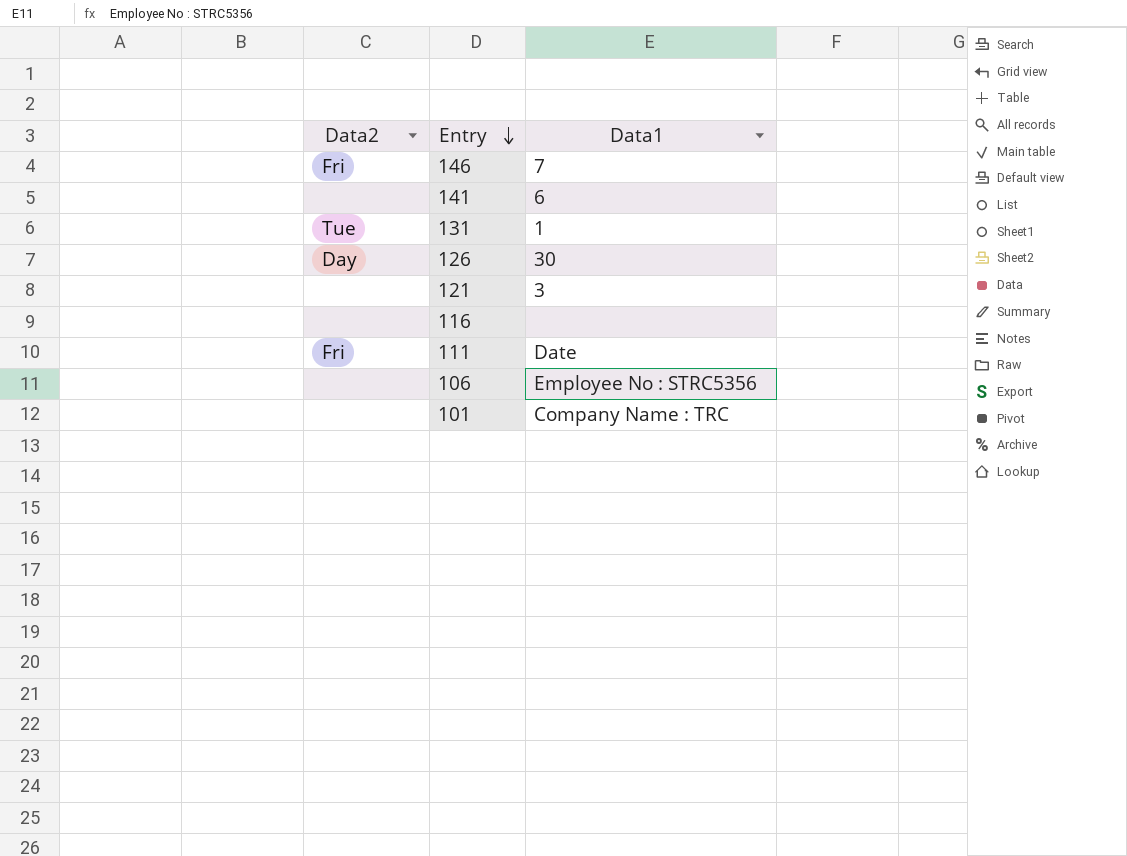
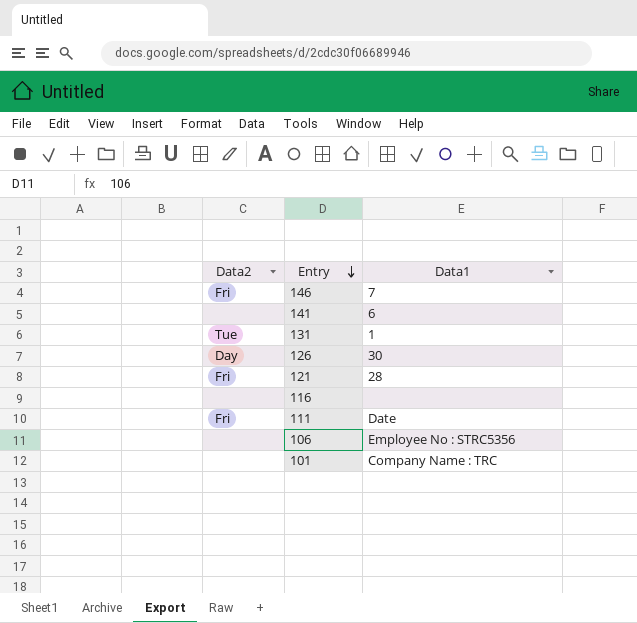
121 | Data2: none -> Fri
121 | Data1: 3 -> 28

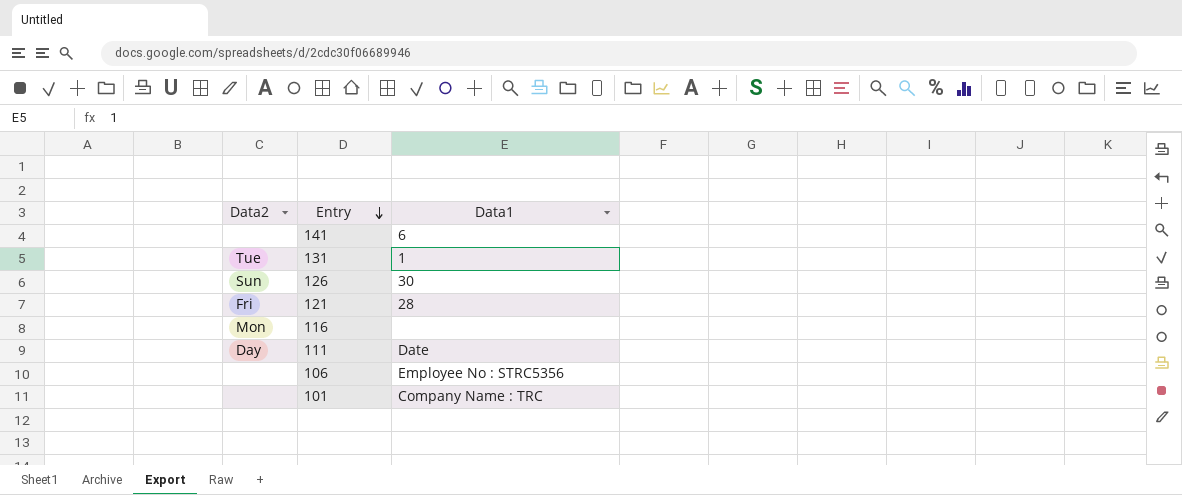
row 146: Fri | 7 -> none
126 | Data2: Day -> Sun
116 | Data2: none -> Mon
111 | Data2: Fri -> Day

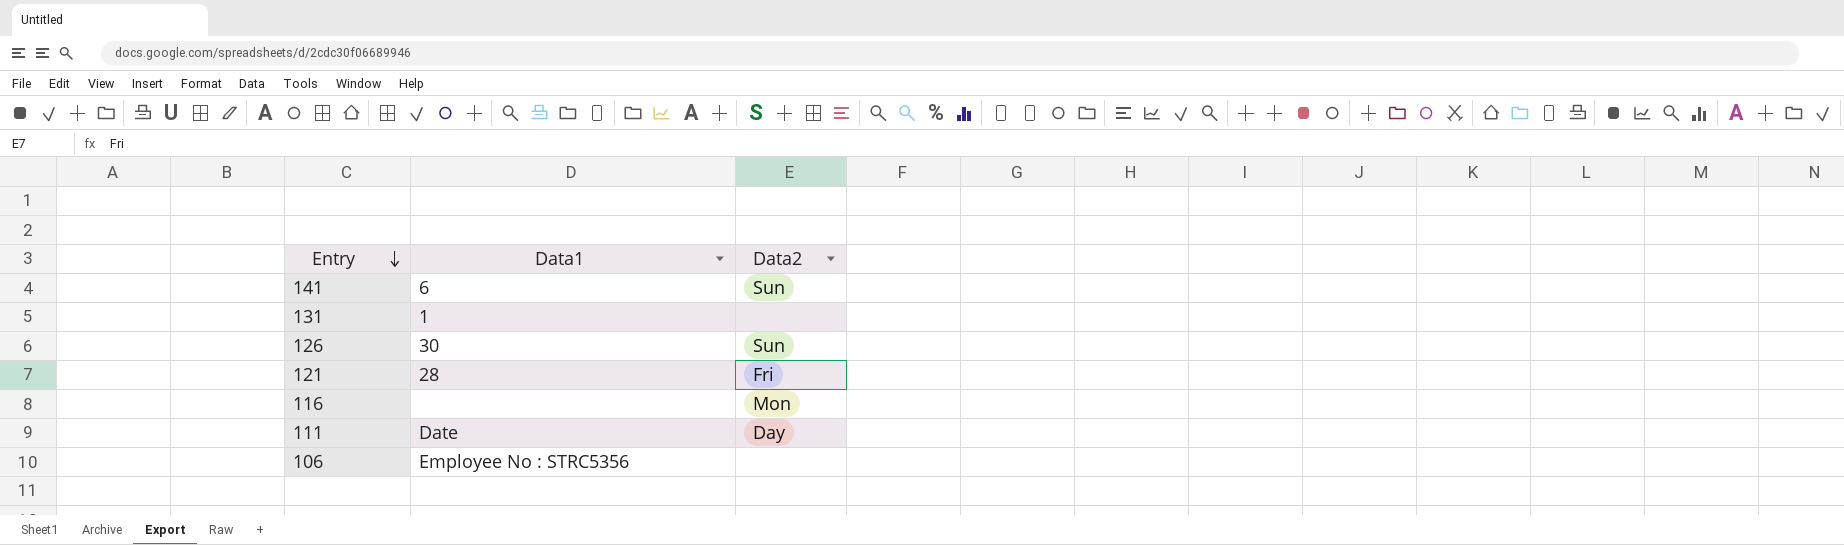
column Data2 | position: 1 -> 3
row 101: none | Company Name : TRC -> none
141 | Data2: none -> Sun
131 | Data2: Tue -> none

